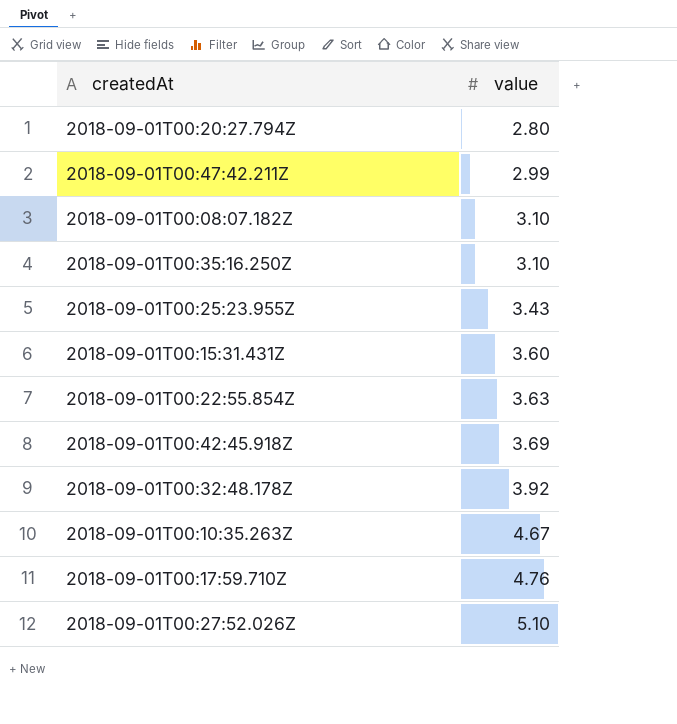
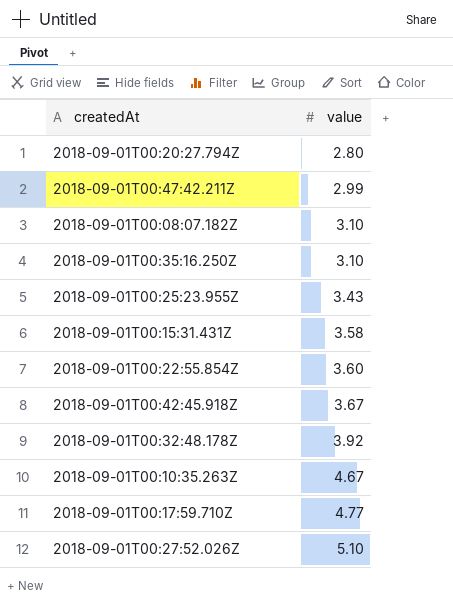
2018-09-01T00:15:31.431Z | value: 3.60 -> 3.58
2018-09-01T00:22:55.854Z | value: 3.63 -> 3.60
2018-09-01T00:42:45.918Z | value: 3.69 -> 3.67
2018-09-01T00:17:59.710Z | value: 4.76 -> 4.77

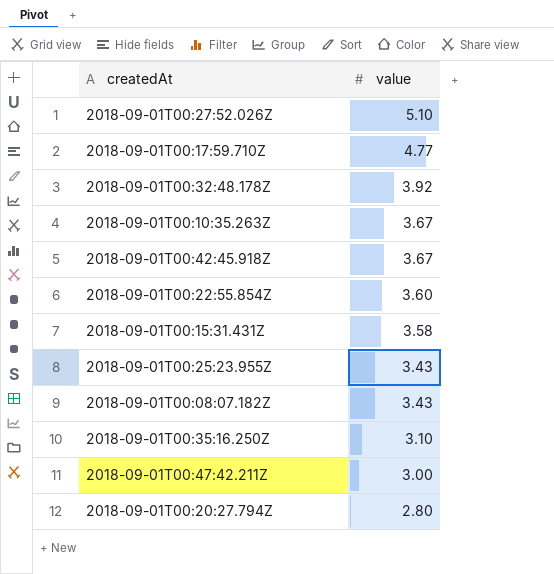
row order: value ascending -> value descending
2018-09-01T00:10:35.263Z | value: 4.67 -> 3.67
2018-09-01T00:08:07.182Z | value: 3.10 -> 3.43
2018-09-01T00:47:42.211Z | value: 2.99 -> 3.00

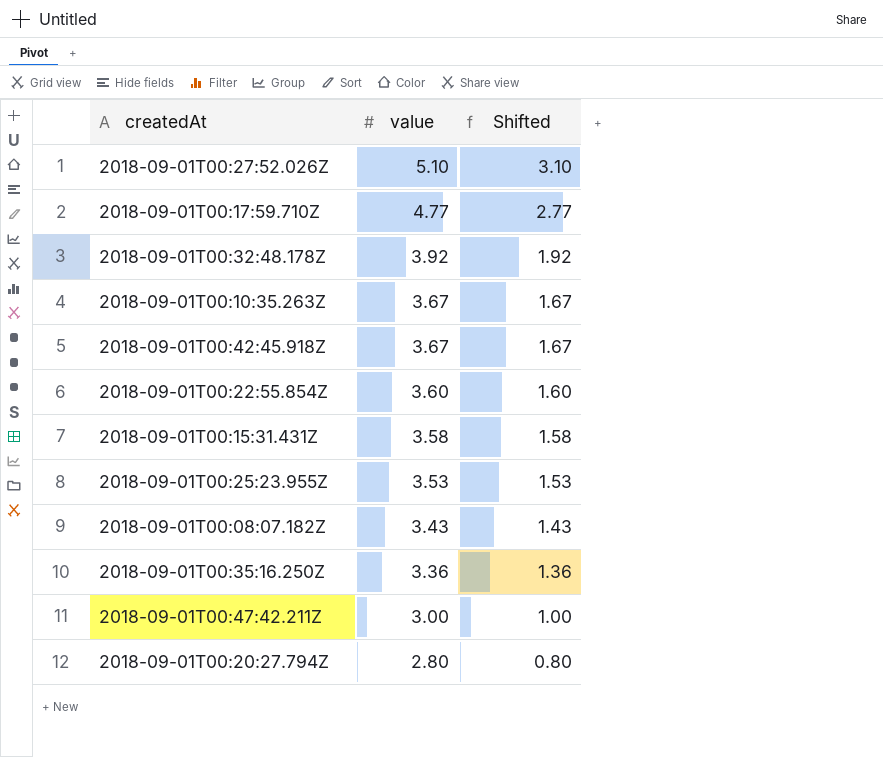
column Shifted | formula: none -> [value] - 2
2018-09-01T00:25:23.955Z | value: 3.43 -> 3.53
2018-09-01T00:35:16.250Z | value: 3.10 -> 3.36

